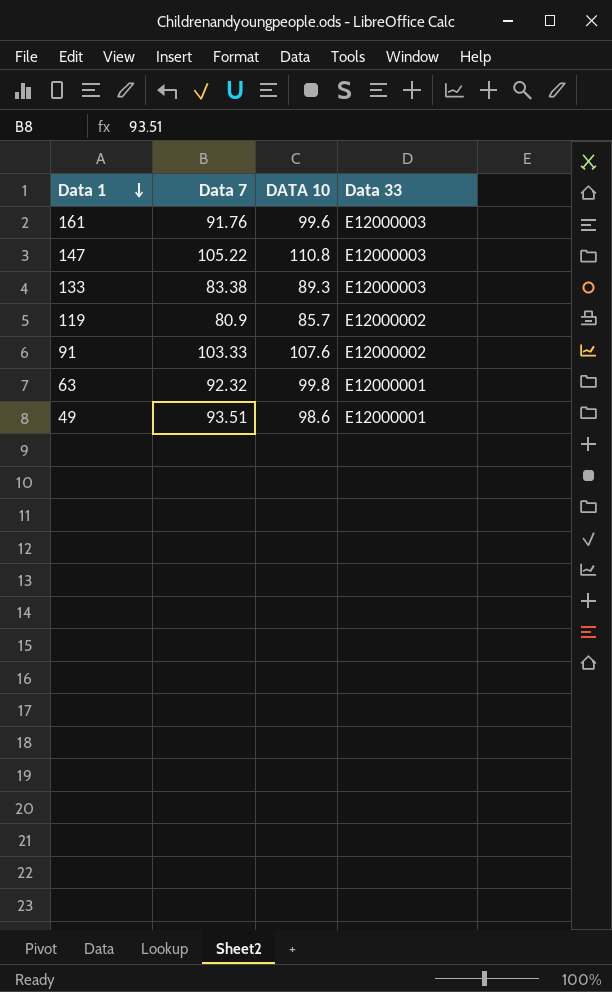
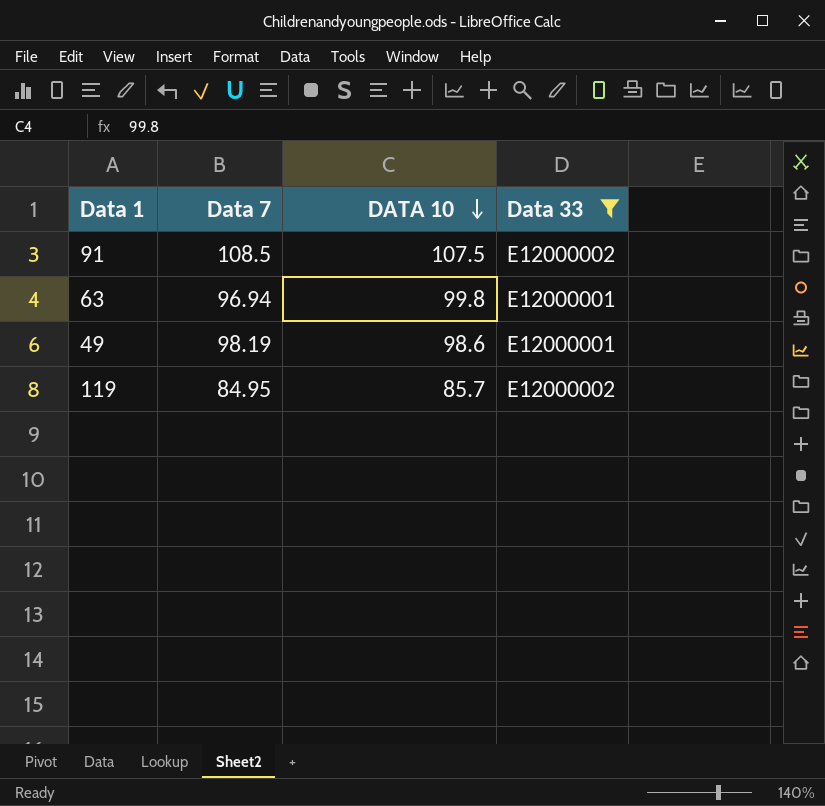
filter: none -> Data 33 != E12000003
row order: Data 1 descending -> DATA 10 descending
91 | Data 7: 103.33 -> 108.5
91 | DATA 10: 107.6 -> 107.5
63 | Data 7: 92.32 -> 96.94
49 | Data 7: 93.51 -> 98.19
119 | Data 7: 80.9 -> 84.95

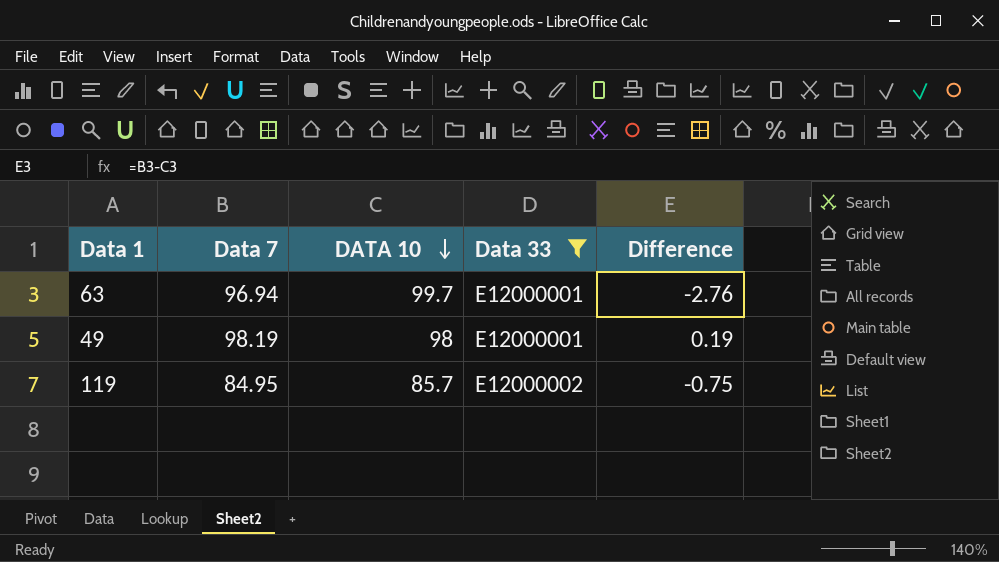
column Difference | formula: none -> [Data 7] - [DATA 10]
row 91: 108.5 | 107.5 | E12000002 -> none
63 | DATA 10: 99.8 -> 99.7
49 | DATA 10: 98.6 -> 98

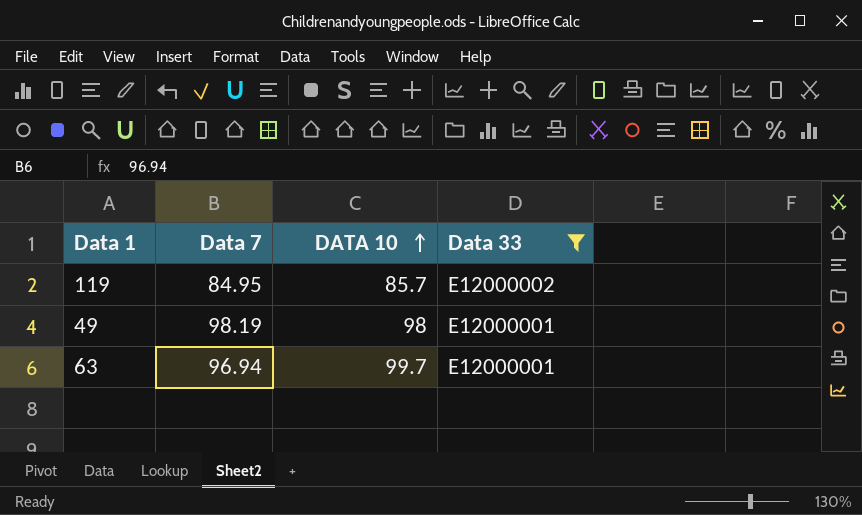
row order: DATA 10 descending -> DATA 10 ascending
column Difference | formula: [Data 7] - [DATA 10] -> none

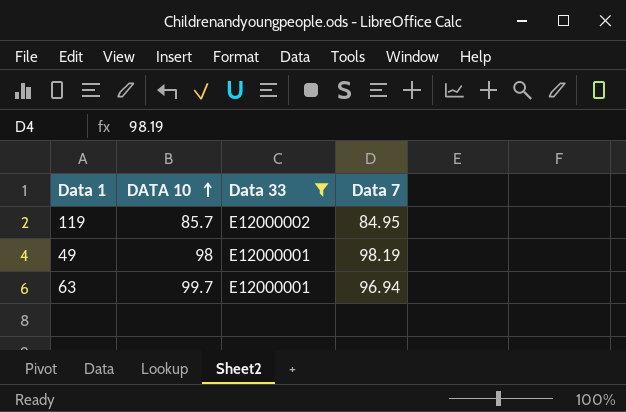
column Data 7 | position: 2 -> 4

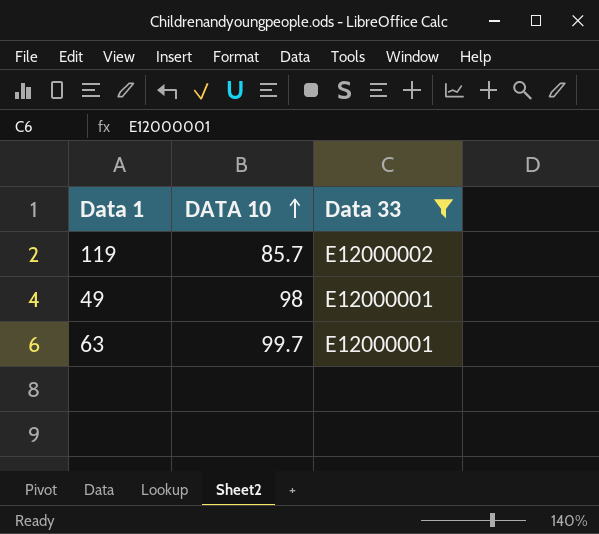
column Data 7 | position: 4 -> none

